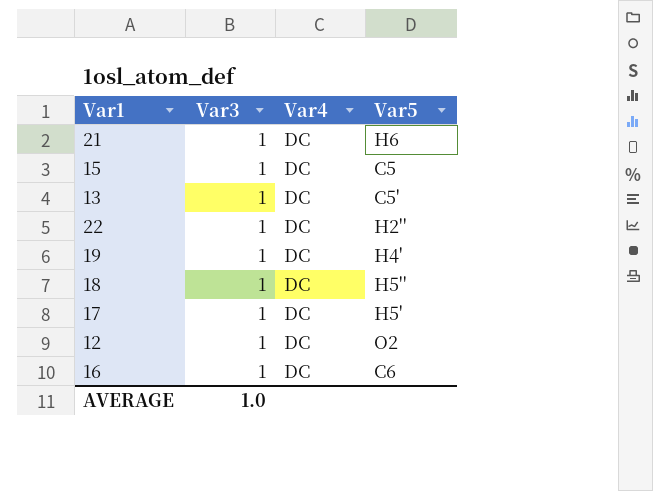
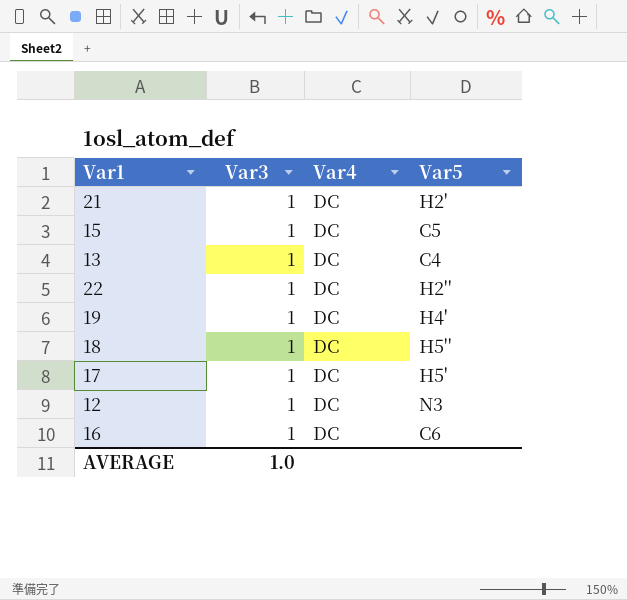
21 | Var5: H6 -> H2'
13 | Var5: C5' -> C4
12 | Var5: O2 -> N3

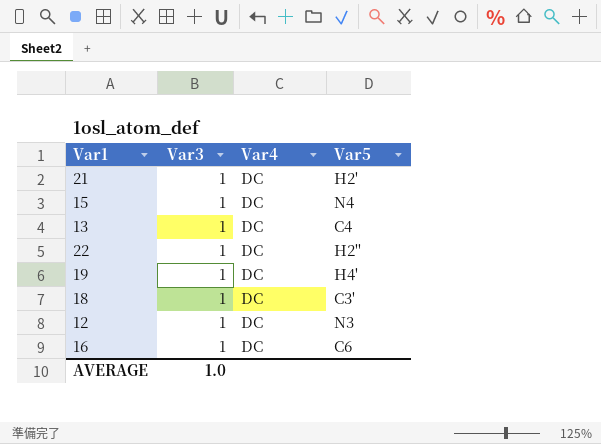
row 17: 1 | DC | H5' -> none
15 | Var5: C5 -> N4
18 | Var5: H5'' -> C3'

